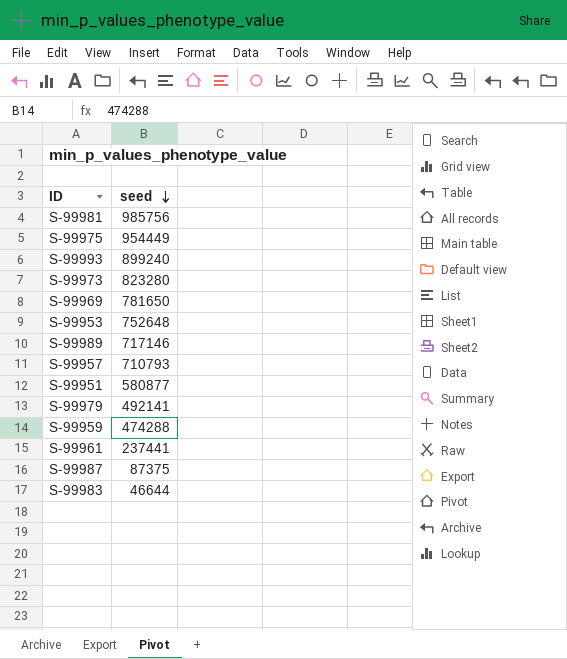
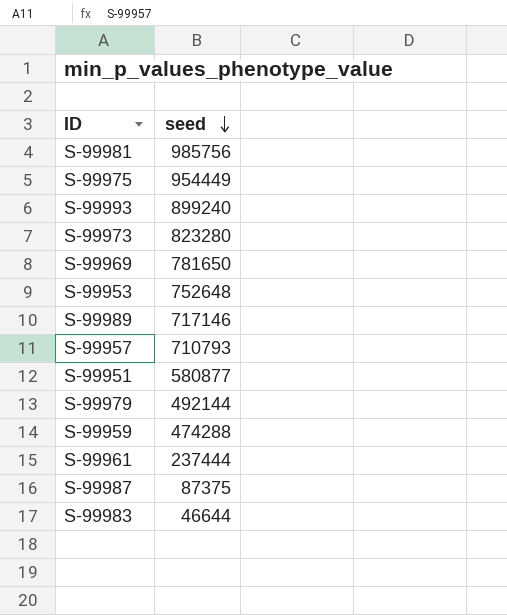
S-99979 | seed: 492141 -> 492144
S-99961 | seed: 237441 -> 237444

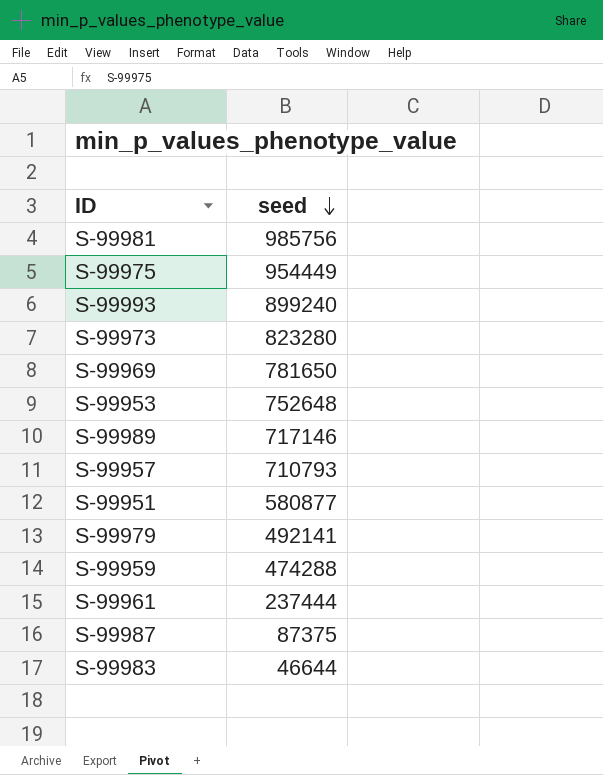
S-99979 | seed: 492144 -> 492141

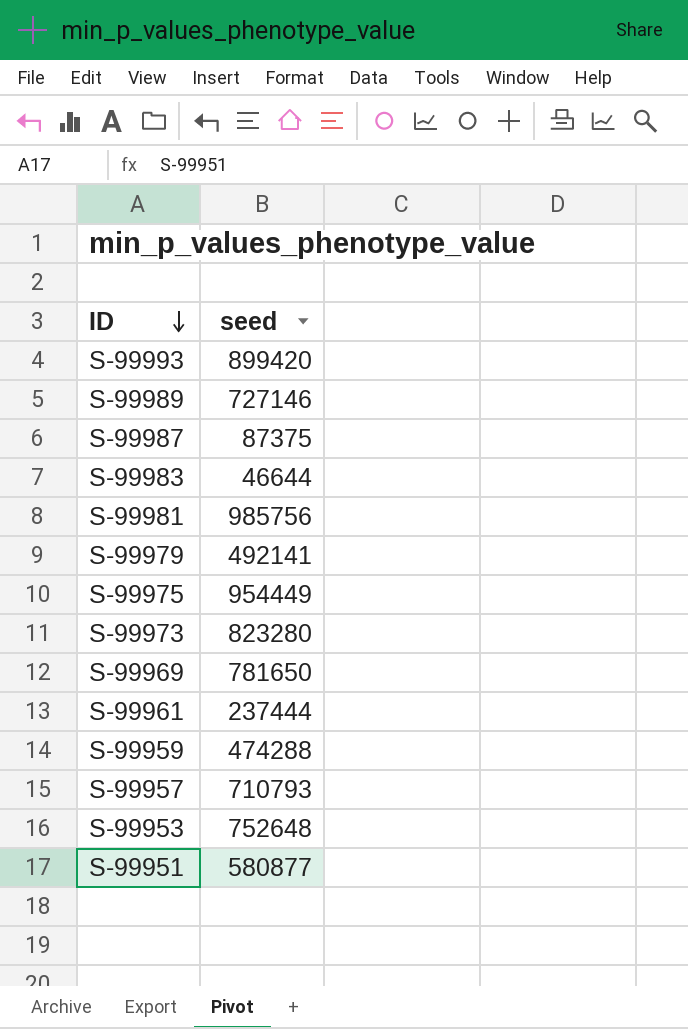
row order: seed descending -> ID descending
S-99993 | seed: 899240 -> 899420
S-99989 | seed: 717146 -> 727146

